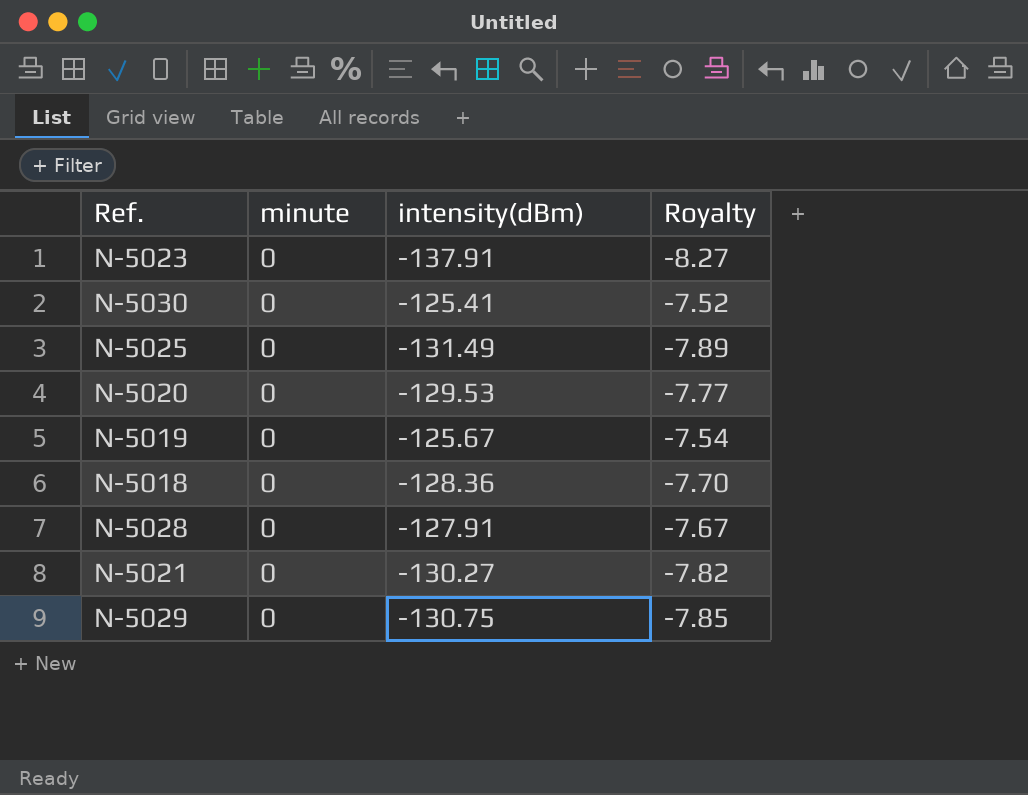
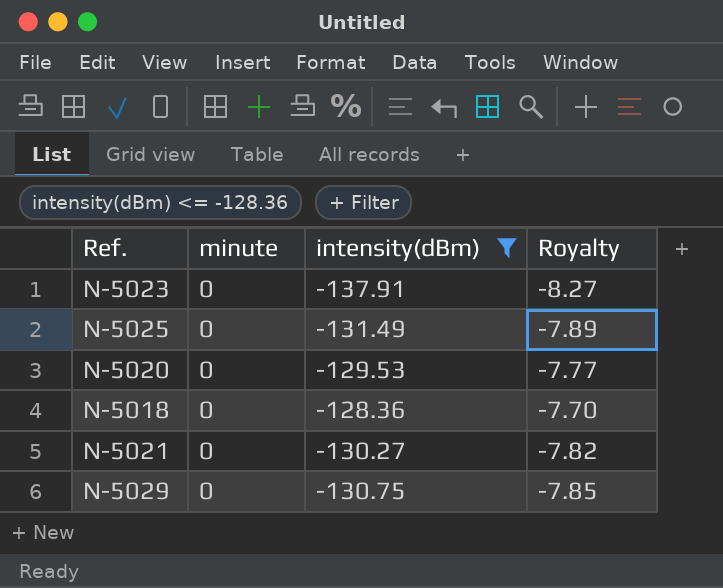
filter: none -> intensity(dBm) <= -128.36

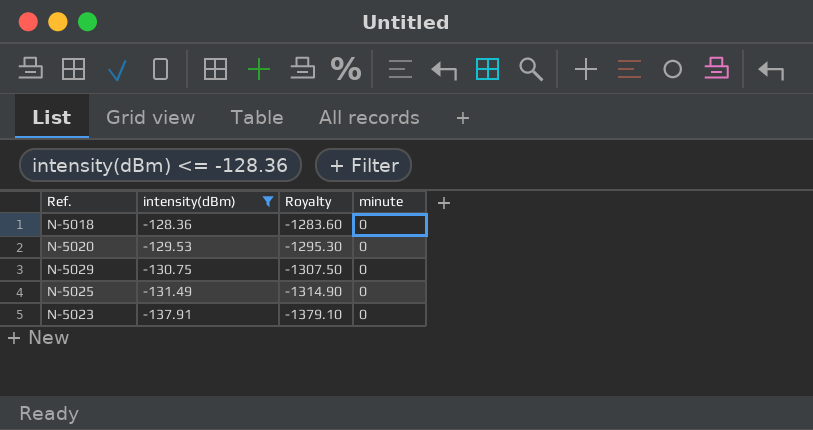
row order: none -> intensity(dBm) descending
column Royalty | formula: [intensity(dBm)] * 0.06 -> [intensity(dBm)] * 10
column minute | position: 2 -> 4
row N-5021: 0 | -130.27 | -7.82 -> none

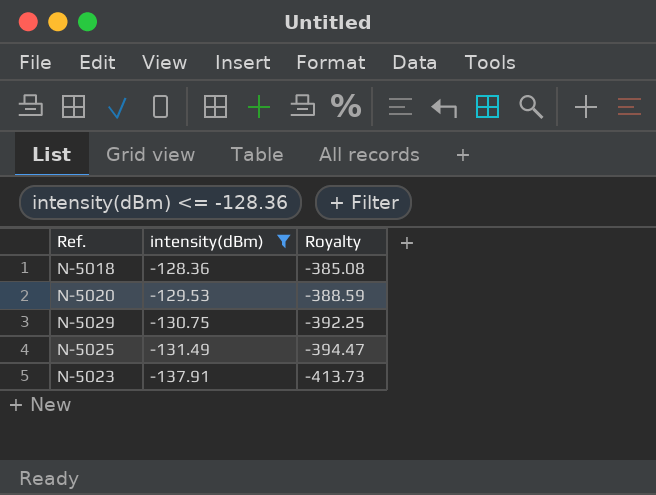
column minute | position: 4 -> none
column Royalty | formula: [intensity(dBm)] * 10 -> [intensity(dBm)] * 3

